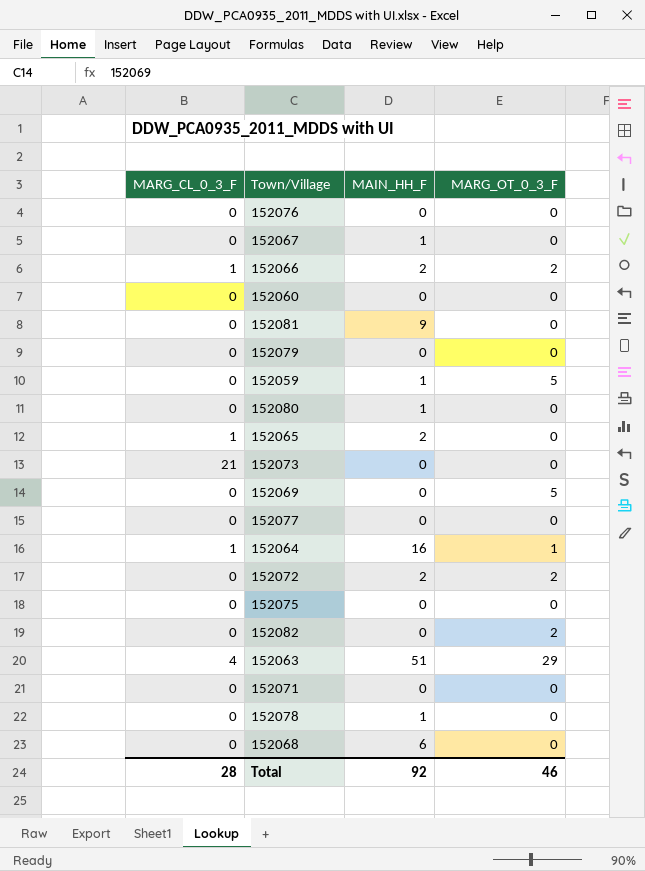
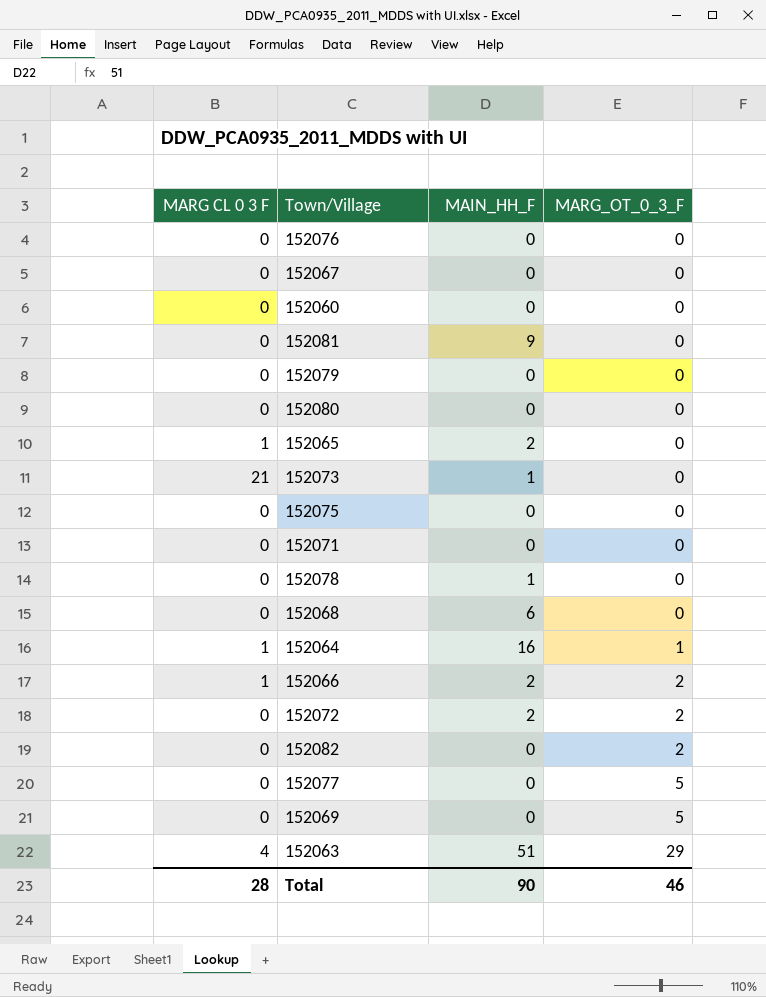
row order: none -> MARG_OT_0_3_F ascending
column name: MARG_CL_0_3_F -> MARG CL 0 3 F
row 152059: 0 | 1 | 5 -> none
152067 | MAIN_HH_F: 1 -> 0
152080 | MAIN_HH_F: 1 -> 0
152073 | MAIN_HH_F: 0 -> 1
152077 | MARG_OT_0_3_F: 0 -> 5
Total | MAIN_HH_F: 92 -> 90

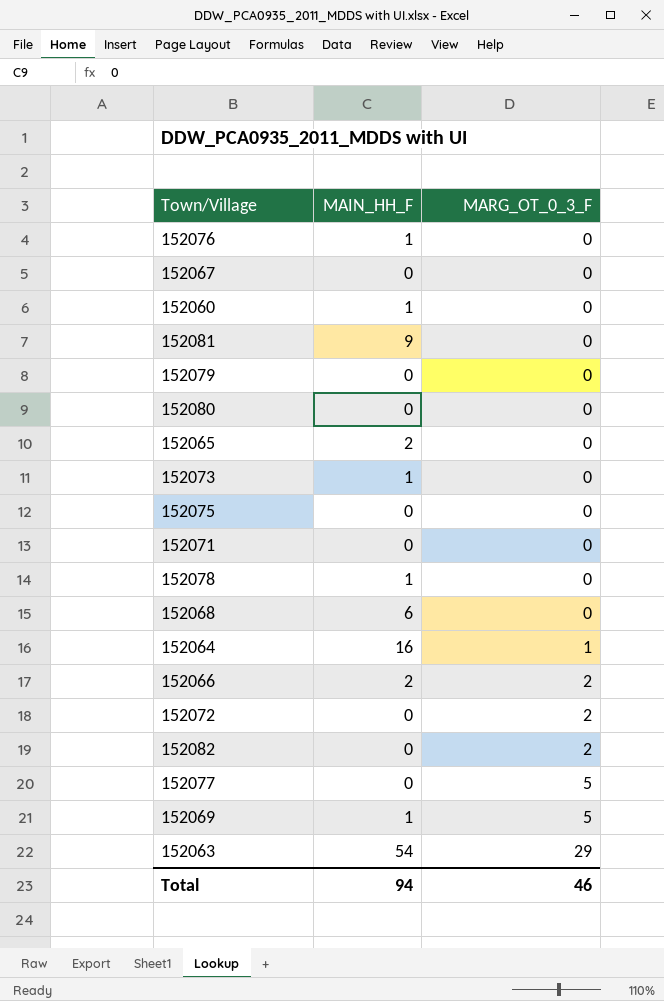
column MARG CL 0 3 F | position: 1 -> none
152076 | MAIN_HH_F: 0 -> 1
152060 | MAIN_HH_F: 0 -> 1
152072 | MAIN_HH_F: 2 -> 0
152069 | MAIN_HH_F: 0 -> 1
152063 | MAIN_HH_F: 51 -> 54
Total | MAIN_HH_F: 90 -> 94

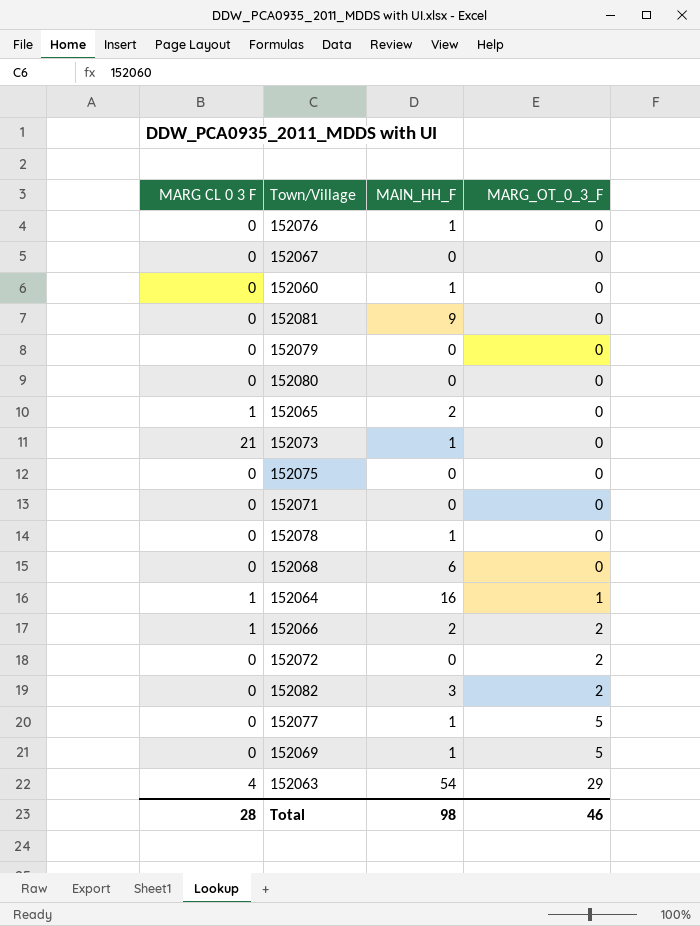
column MARG CL 0 3 F | position: none -> 1
152082 | MAIN_HH_F: 0 -> 3
152077 | MAIN_HH_F: 0 -> 1
Total | MAIN_HH_F: 94 -> 98

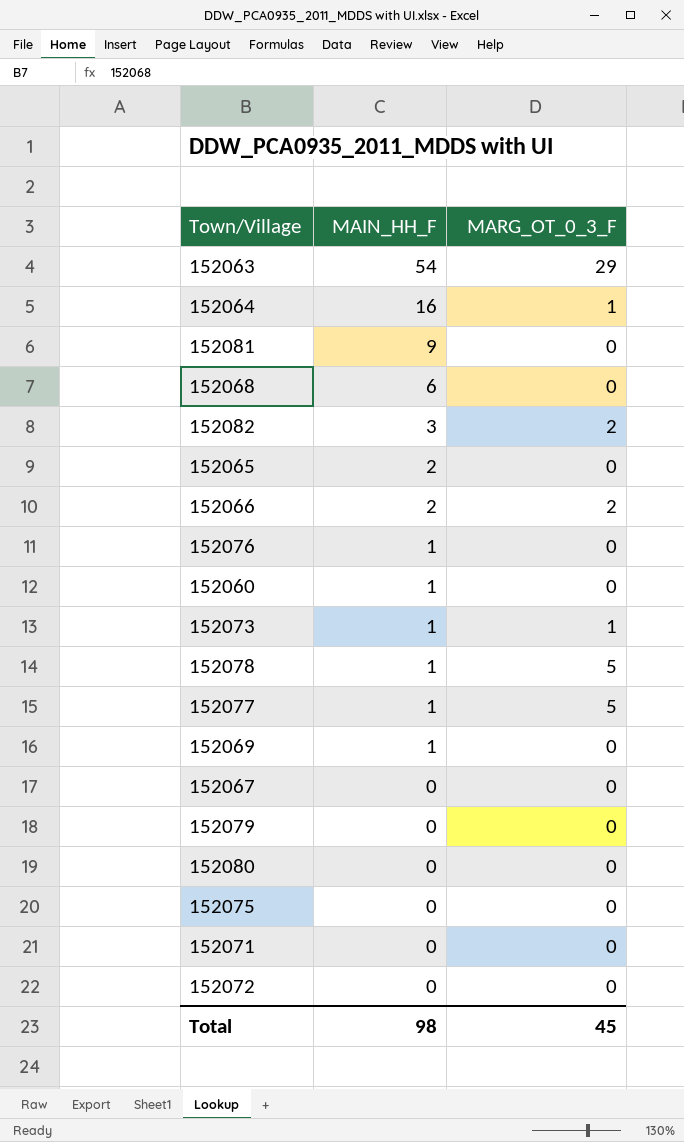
row order: MARG_OT_0_3_F ascending -> MAIN_HH_F descending
column MARG CL 0 3 F | position: 1 -> none
152073 | MARG_OT_0_3_F: 0 -> 1
152078 | MARG_OT_0_3_F: 0 -> 5
152069 | MARG_OT_0_3_F: 5 -> 0
152072 | MARG_OT_0_3_F: 2 -> 0
Total | MARG_OT_0_3_F: 46 -> 45

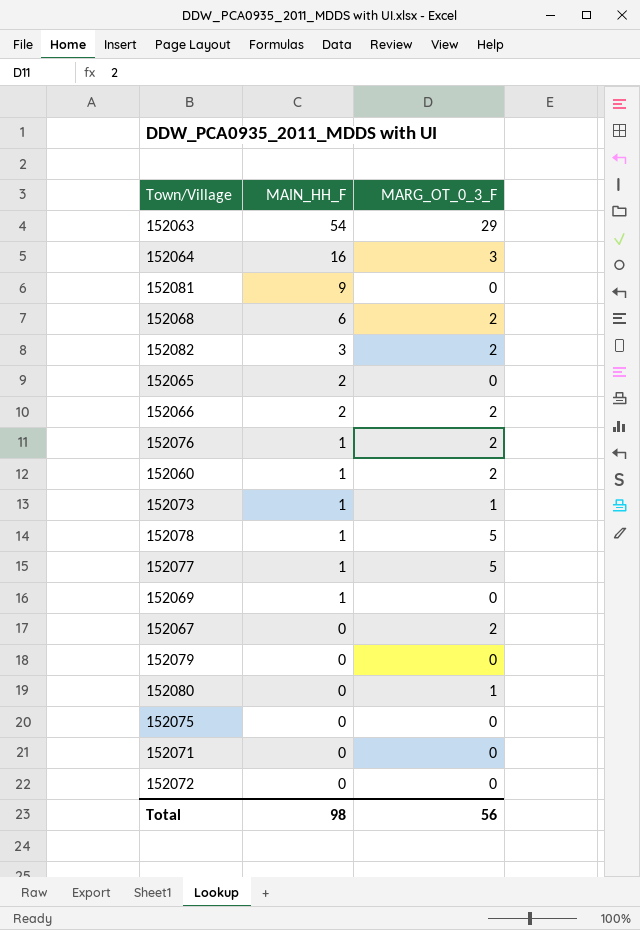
152064 | MARG_OT_0_3_F: 1 -> 3
152068 | MARG_OT_0_3_F: 0 -> 2
152076 | MARG_OT_0_3_F: 0 -> 2
152060 | MARG_OT_0_3_F: 0 -> 2
152067 | MARG_OT_0_3_F: 0 -> 2
152080 | MARG_OT_0_3_F: 0 -> 1
Total | MARG_OT_0_3_F: 45 -> 56

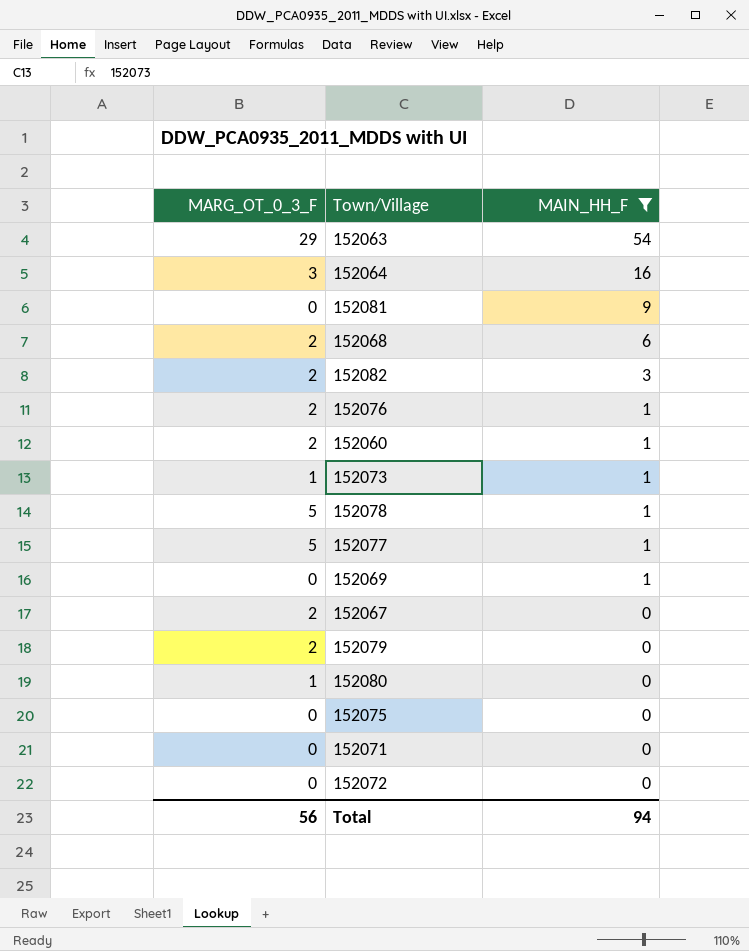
filter: none -> MAIN_HH_F != 2
column MARG_OT_0_3_F | position: 3 -> 1
152079 | MARG_OT_0_3_F: 0 -> 2
Total | MAIN_HH_F: 98 -> 94

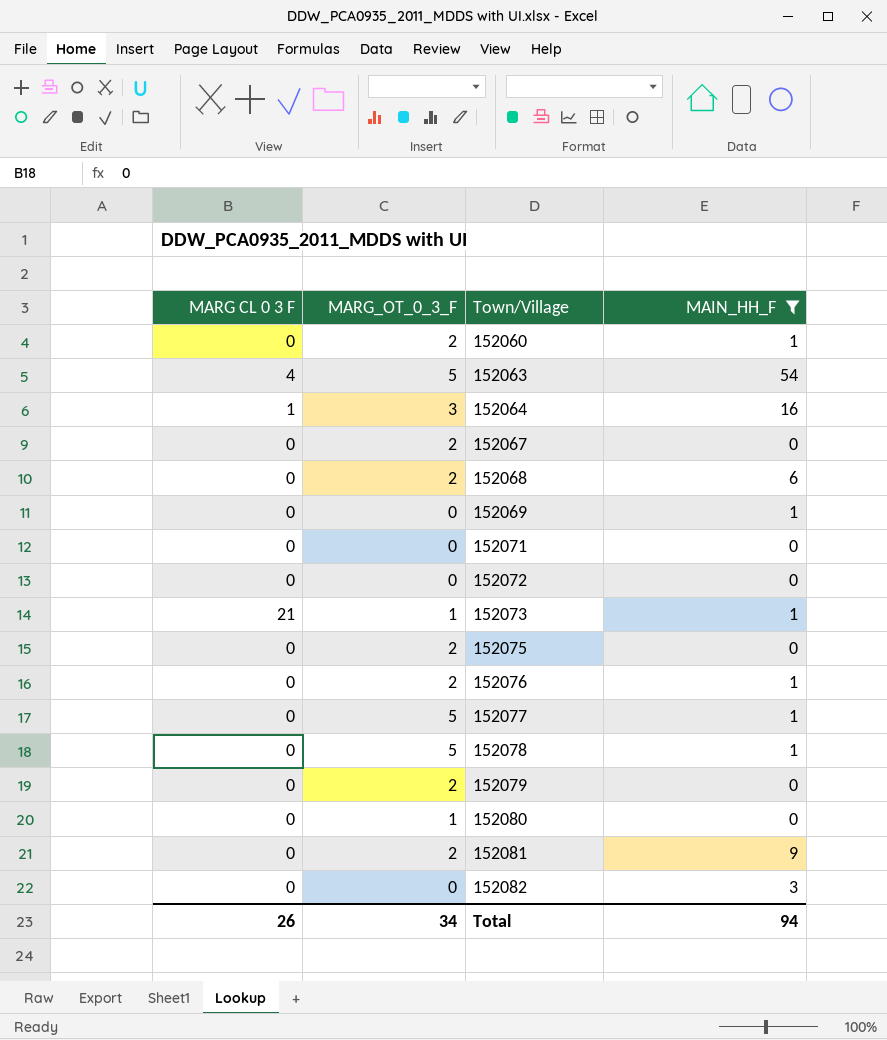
row order: MAIN_HH_F descending -> Town/Village ascending
column MARG CL 0 3 F | position: none -> 1
152063 | MARG_OT_0_3_F: 29 -> 5
152075 | MARG_OT_0_3_F: 0 -> 2
152081 | MARG_OT_0_3_F: 0 -> 2
152082 | MARG_OT_0_3_F: 2 -> 0
Total | MARG_OT_0_3_F: 56 -> 34

